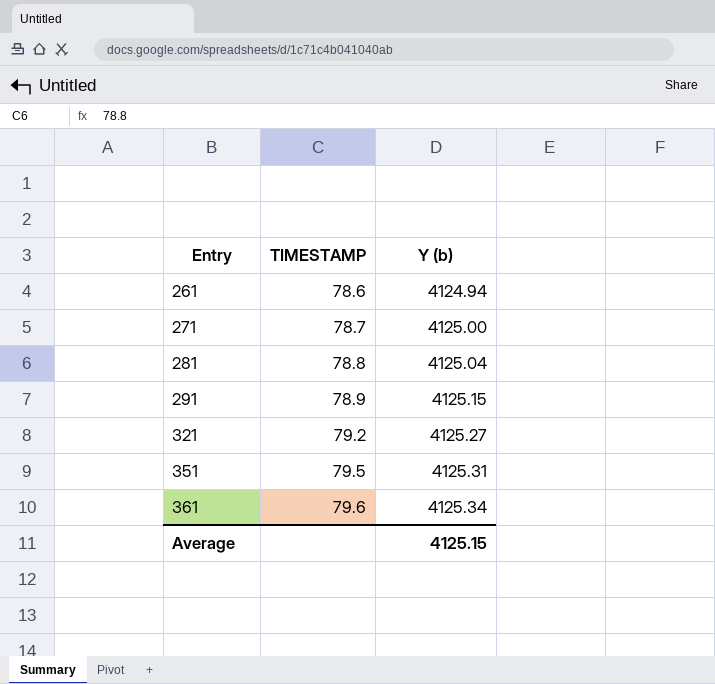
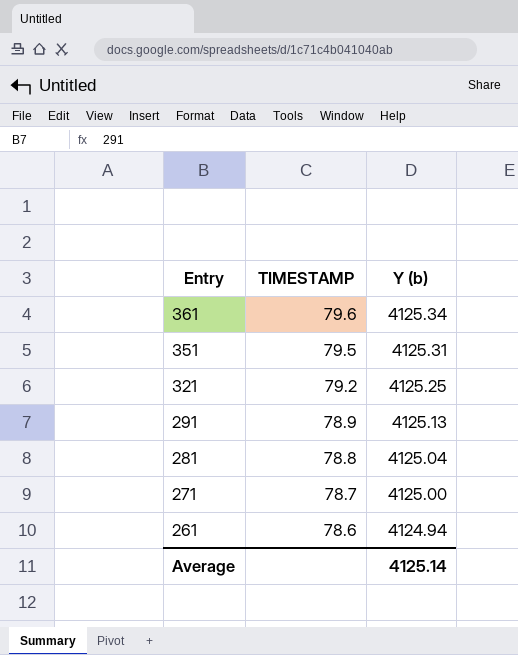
row order: Entry ascending -> Entry descending
321 | Y (b): 4125.27 -> 4125.25
291 | Y (b): 4125.15 -> 4125.13
Average | Y (b): 4125.15 -> 4125.14

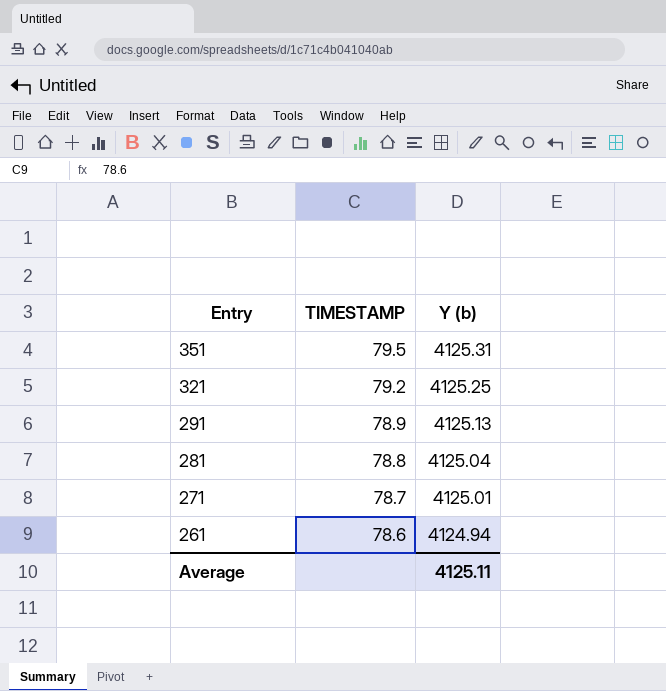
row 361: 79.6 | 4125.34 -> none
271 | Y (b): 4125.00 -> 4125.01
Average | Y (b): 4125.14 -> 4125.11

